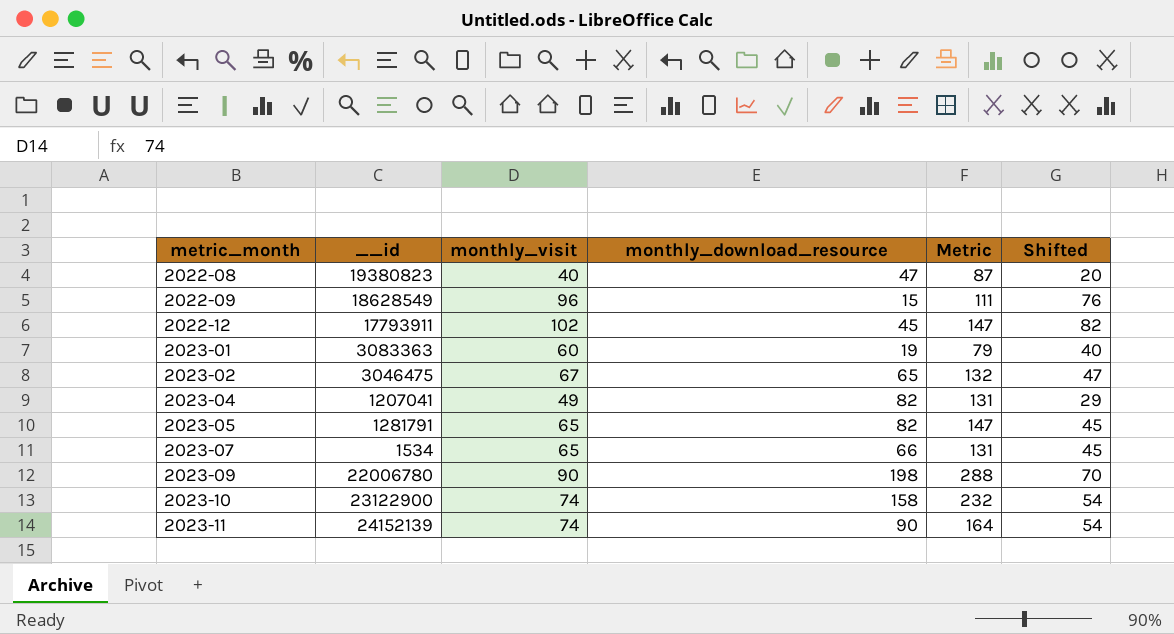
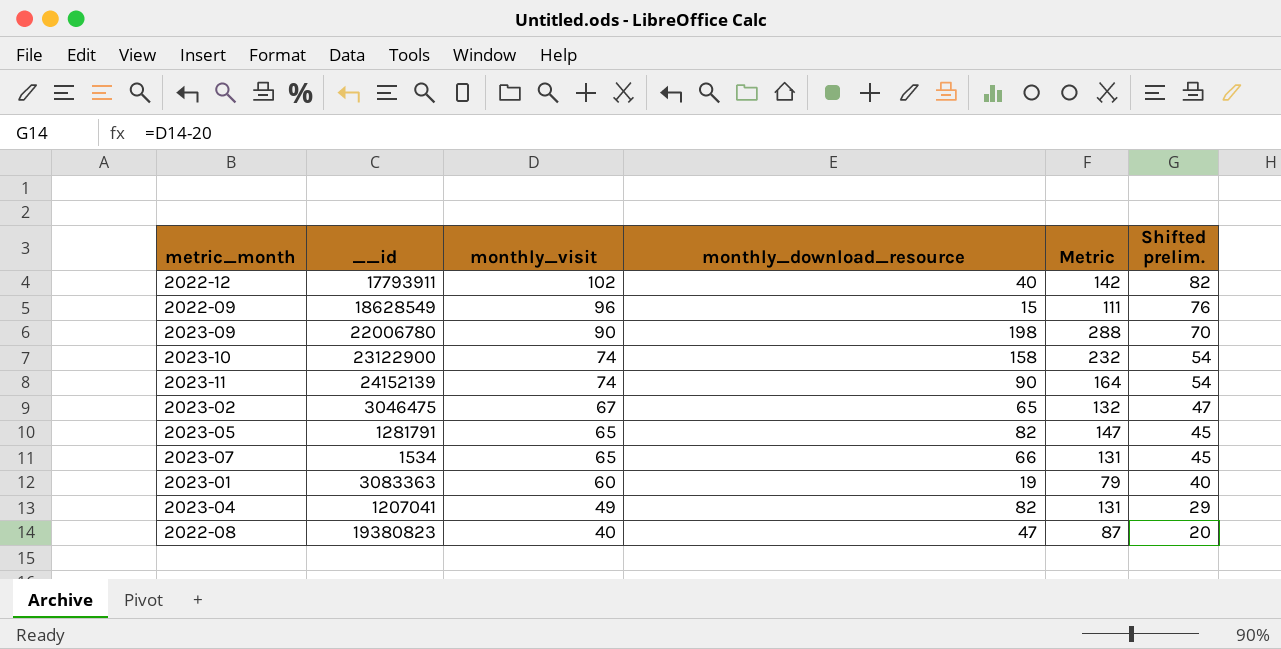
row order: metric_month ascending -> monthly_visit descending
column name: Shifted -> Shifted prelim.
2022-12 | monthly_download_resource: 45 -> 40
2022-12 | Metric: 147 -> 142

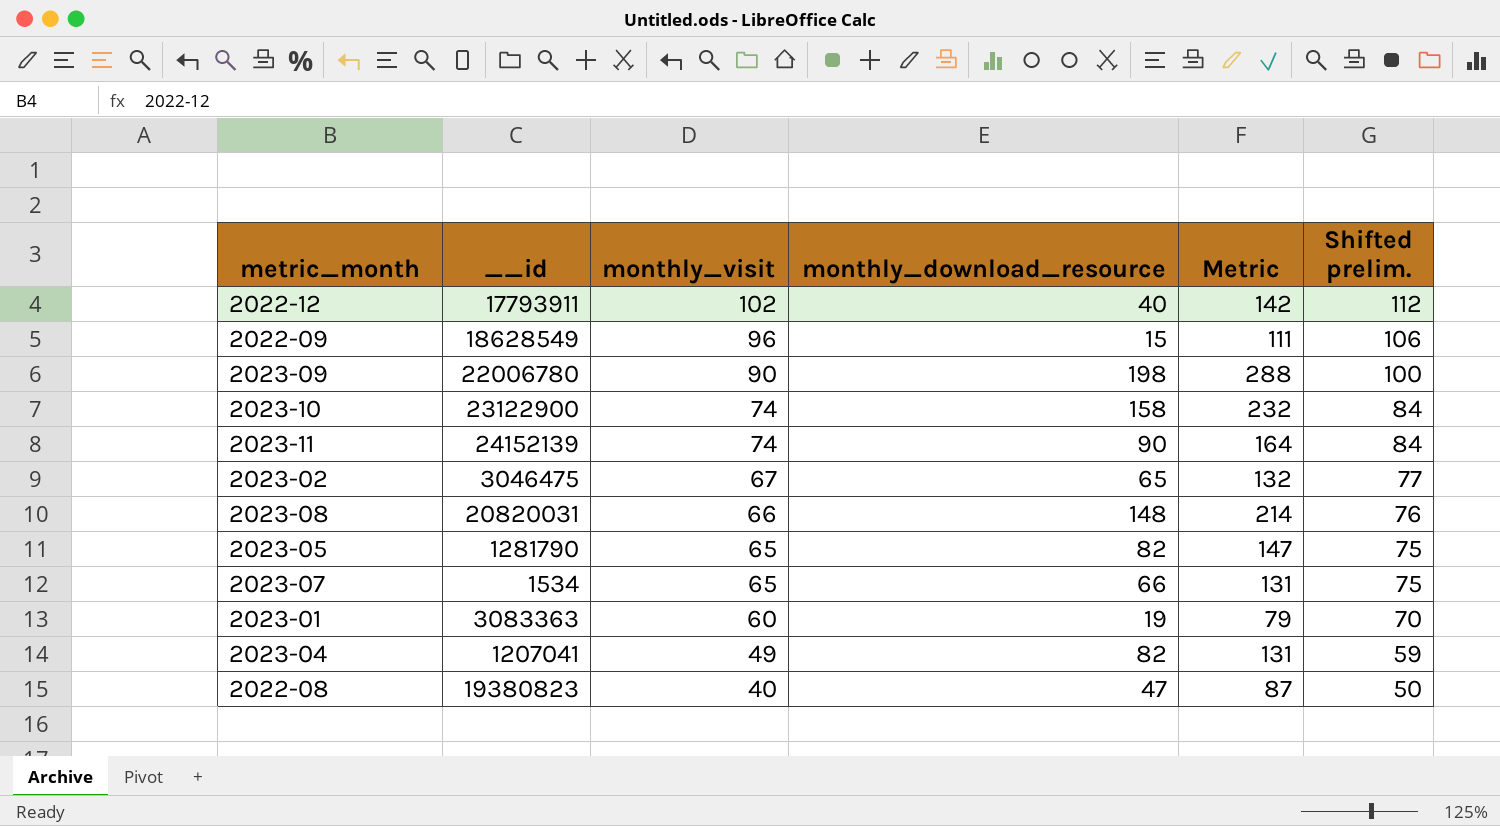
column Shifted prelim. | formula: [monthly_visit] - 20 -> [monthly_visit] + 10
row 2023-08: none -> 20820031 | 66 | 148 | 214 | 76
2023-05 | __id: 1281791 -> 1281790

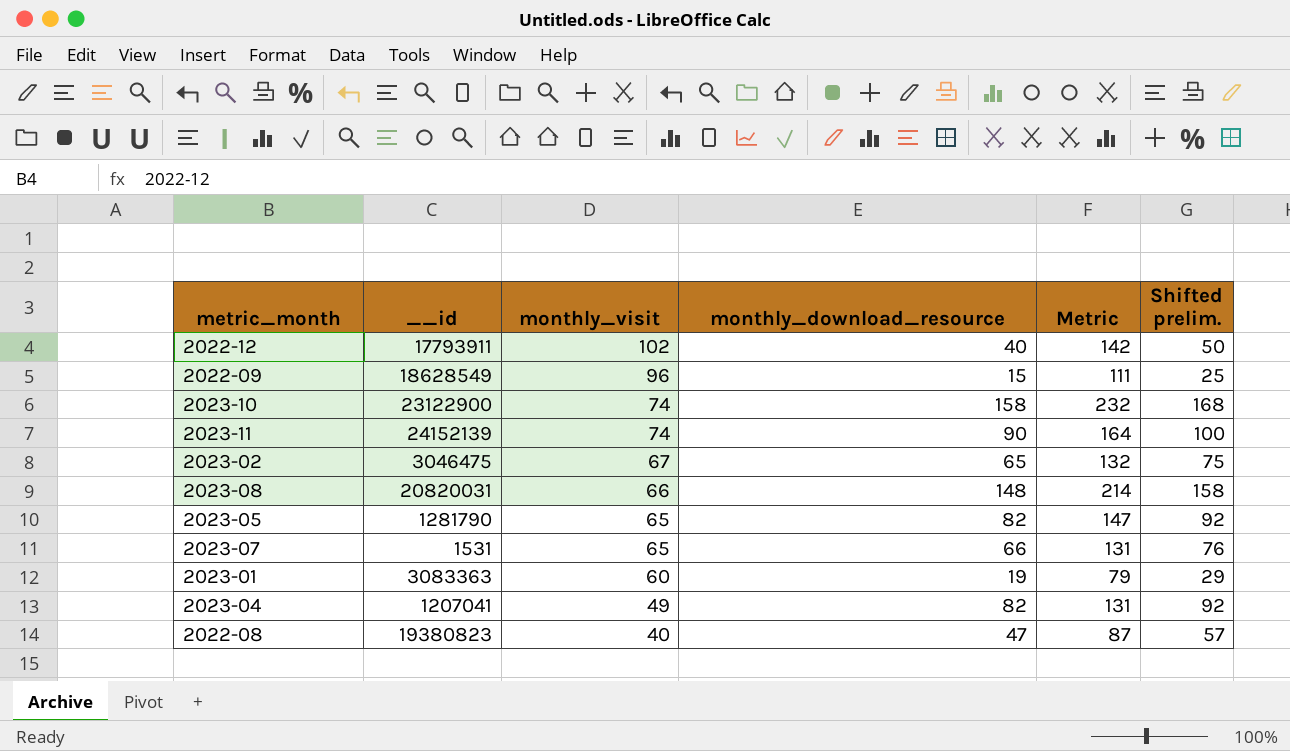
column Shifted prelim. | formula: [monthly_visit] + 10 -> [monthly_download_resource] + 10
row 2023-09: 22006780 | 90 | 198 | 288 | 100 -> none
2023-07 | __id: 1534 -> 1531

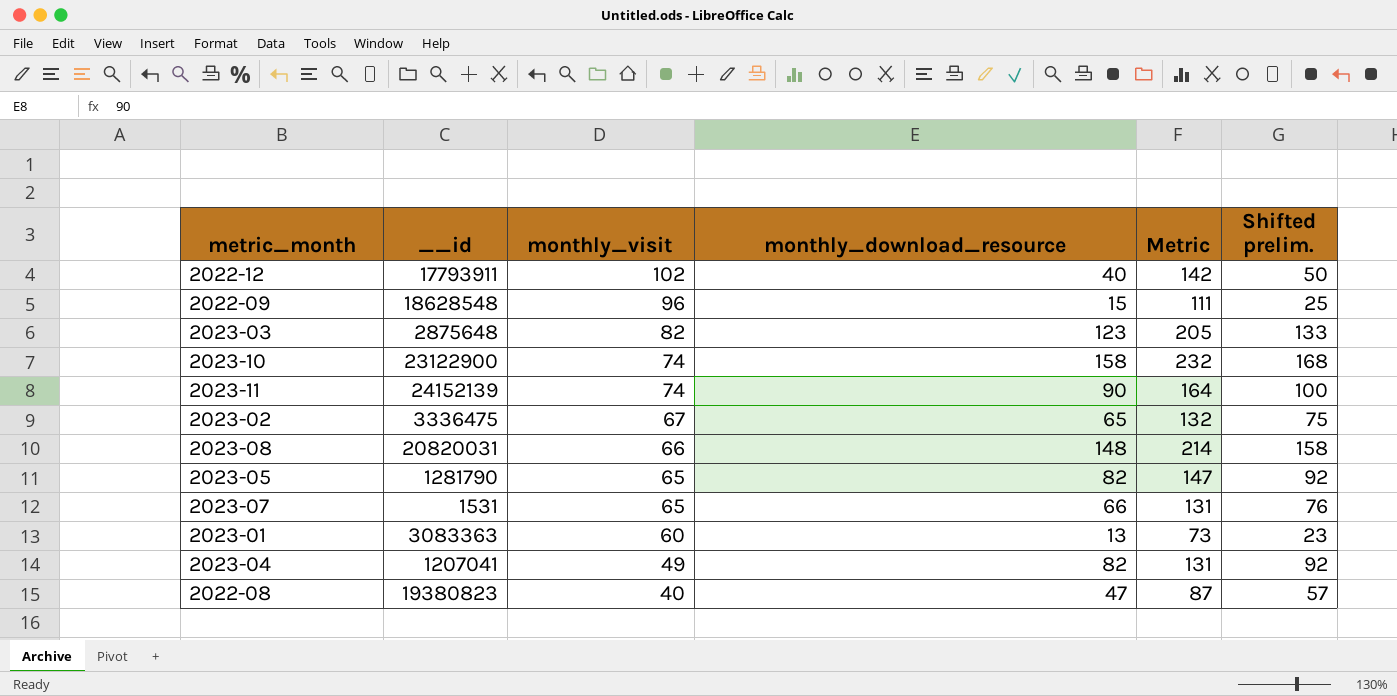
2022-09 | __id: 18628549 -> 18628548
row 2023-03: none -> 2875648 | 82 | 123 | 205 | 133
2023-02 | __id: 3046475 -> 3336475
2023-01 | monthly_download_resource: 19 -> 13
2023-01 | Metric: 79 -> 73
2023-01 | Shifted prelim.: 29 -> 23

